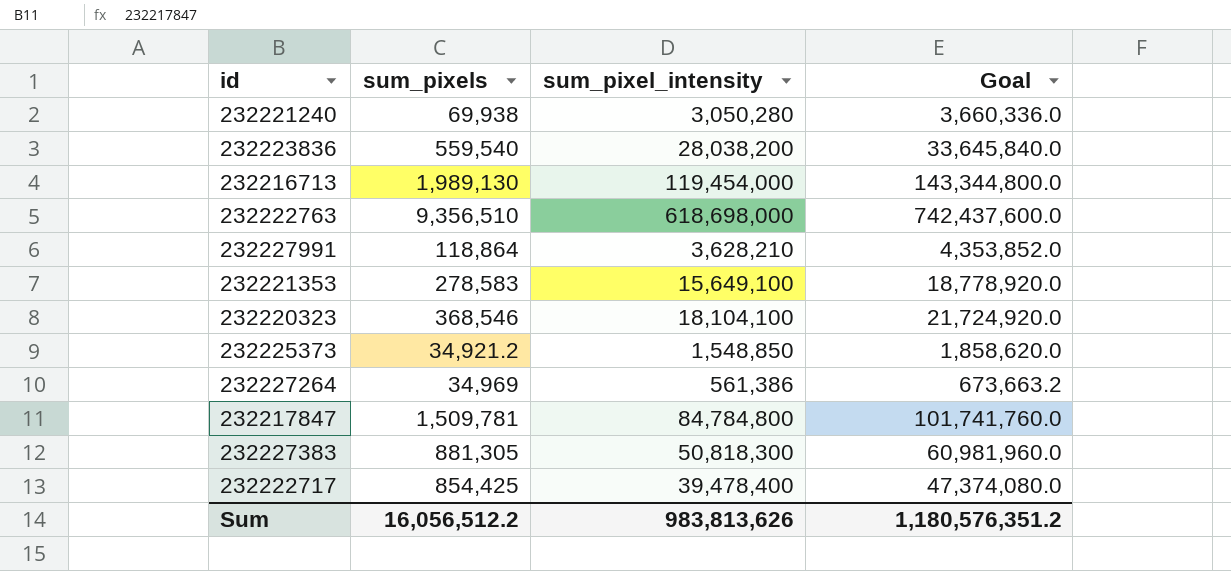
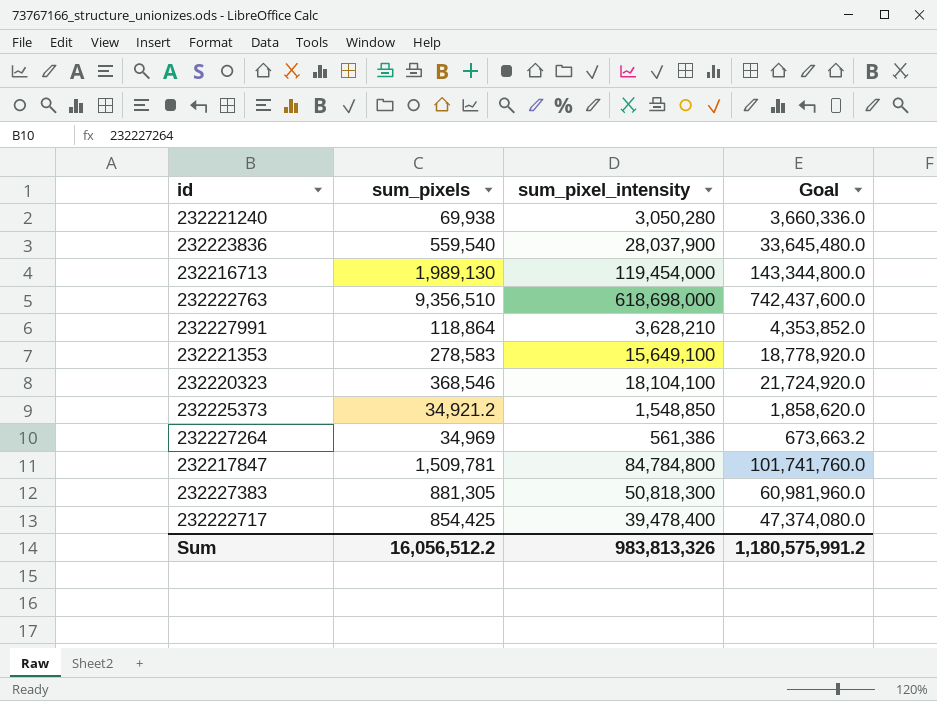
232223836 | sum_pixel_intensity: 28,038,200 -> 28,037,900
232223836 | Goal: 33,645,840.0 -> 33,645,480.0
Sum | sum_pixel_intensity: 983,813,626 -> 983,813,326
Sum | Goal: 1,180,576,351.2 -> 1,180,575,991.2

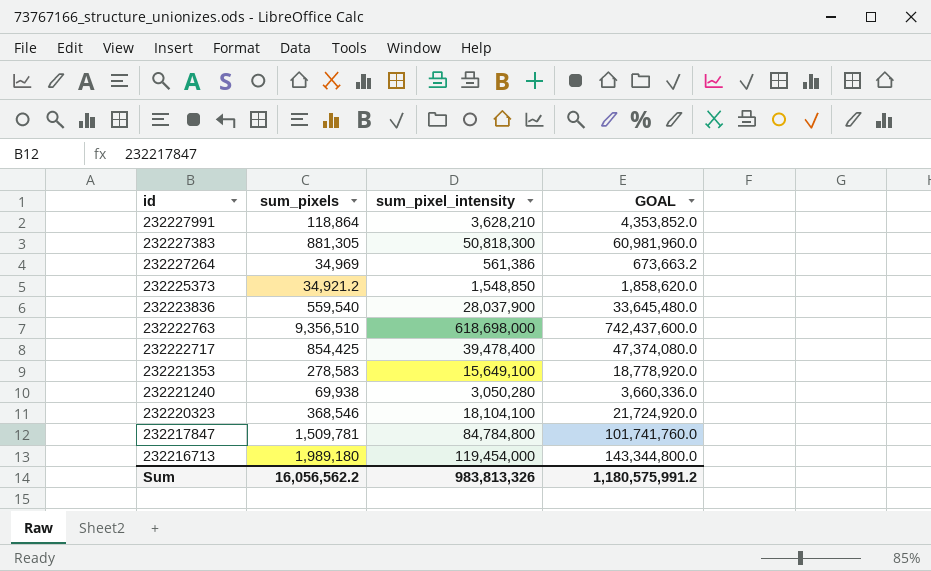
row order: none -> id descending
column name: Goal -> GOAL
232216713 | sum_pixels: 1,989,130 -> 1,989,180
Sum | sum_pixels: 16,056,512.2 -> 16,056,562.2

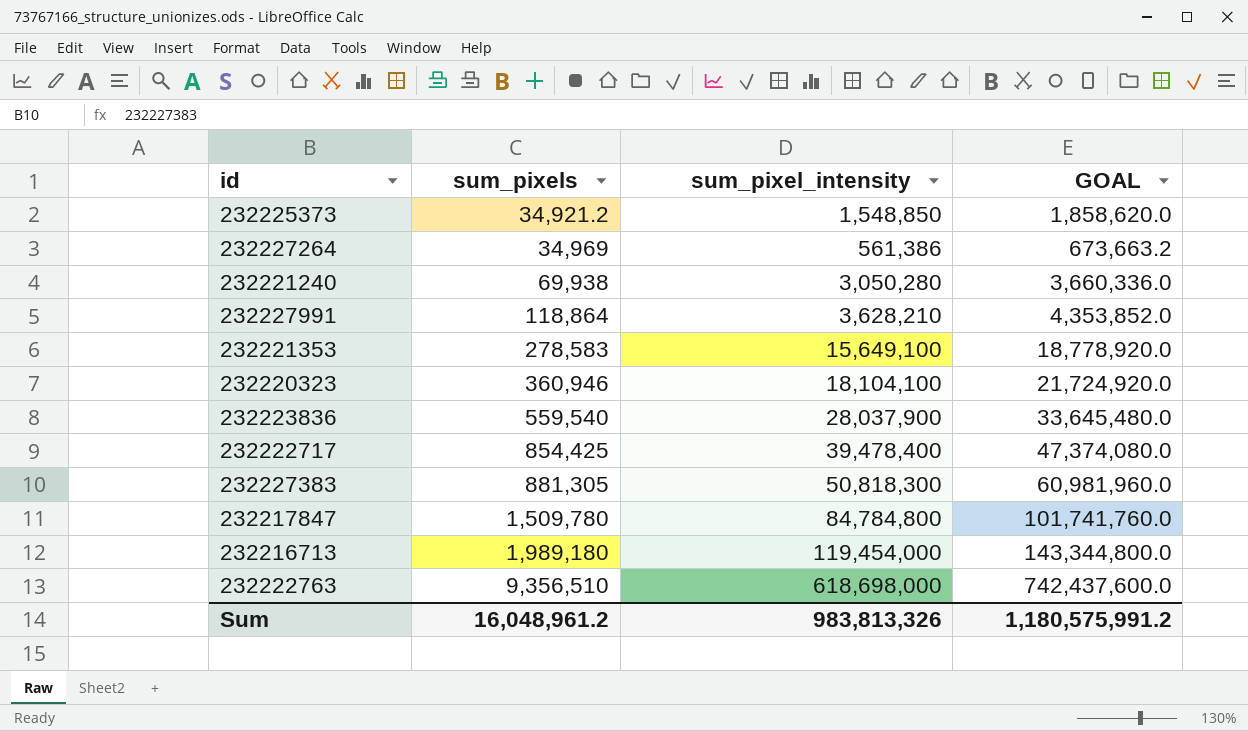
row order: id descending -> sum_pixels ascending
232220323 | sum_pixels: 368,546 -> 360,946
232217847 | sum_pixels: 1,509,781 -> 1,509,780
Sum | sum_pixels: 16,056,562.2 -> 16,048,961.2

